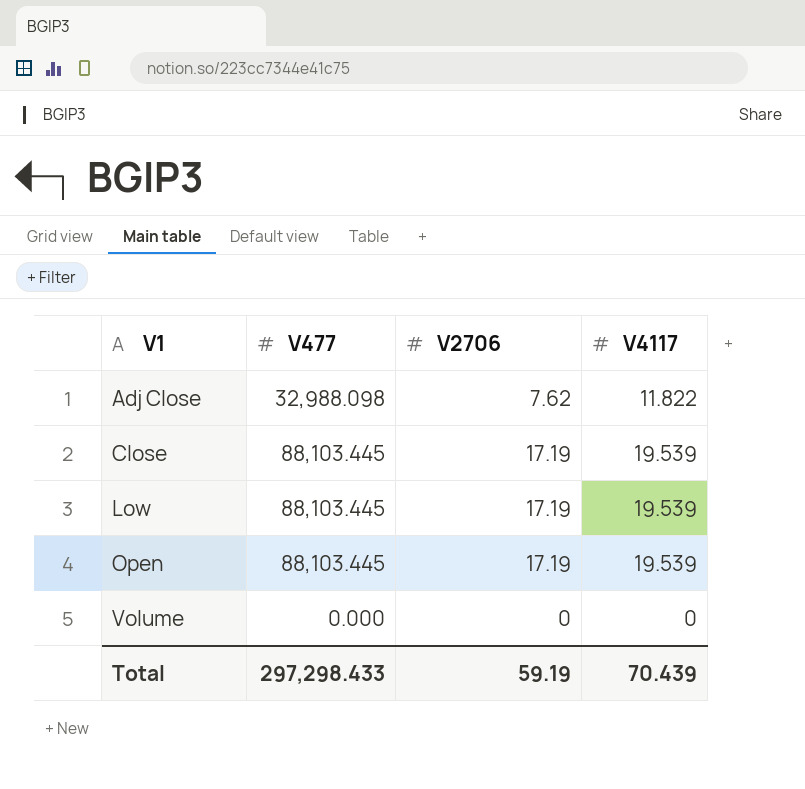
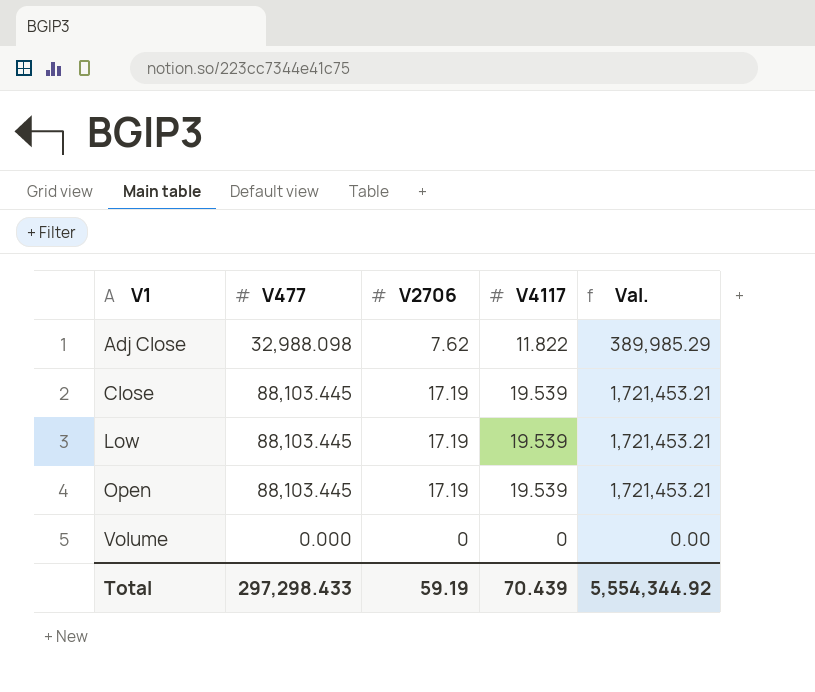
column Val. | formula: none -> [V477] * [V4117]

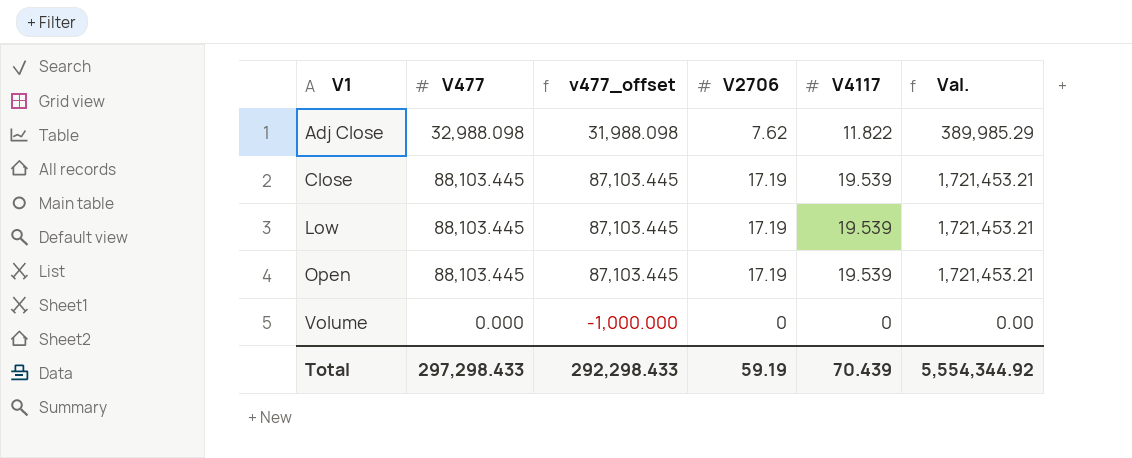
column v477_offset | formula: none -> [V477] - 1000

